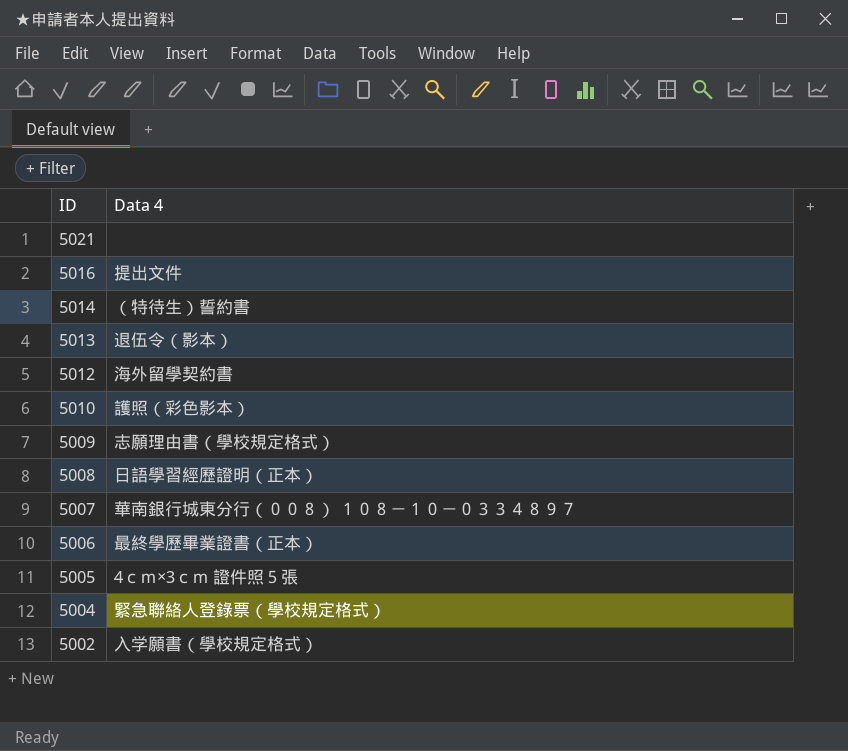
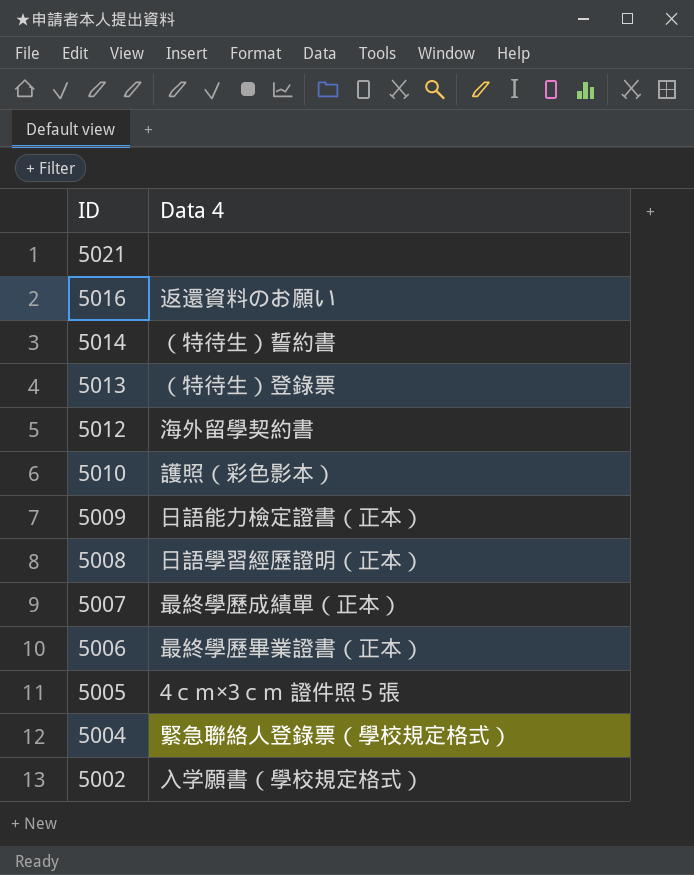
5016 | Data 4: 提出文件 -> 返還資料のお願い
5013 | Data 4: 退伍令（影本） -> （特待生）登錄票
5009 | Data 4: 志願理由書（學校規定格式） -> 日語能力檢定證書（正本）
5007 | Data 4: 華南銀行城東分行（００８） １０８－１０－０３３４８９７ -> 最終學歷成績單（正本）

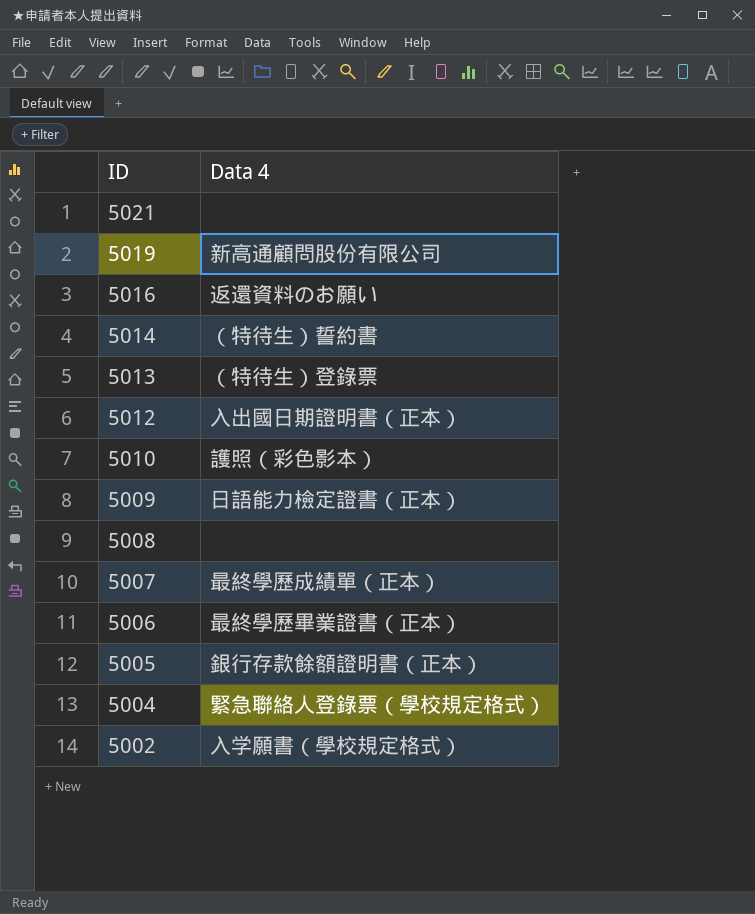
row 5019: none -> 新高通顧問股份有限公司
5012 | Data 4: 海外留學契約書 -> 入出國日期證明書（正本）
5008 | Data 4: 日語學習經歷證明（正本） -> none
5005 | Data 4: 4ｃｍ×3ｃｍ 證件照５張 -> 銀行存款餘額證明書（正本）

